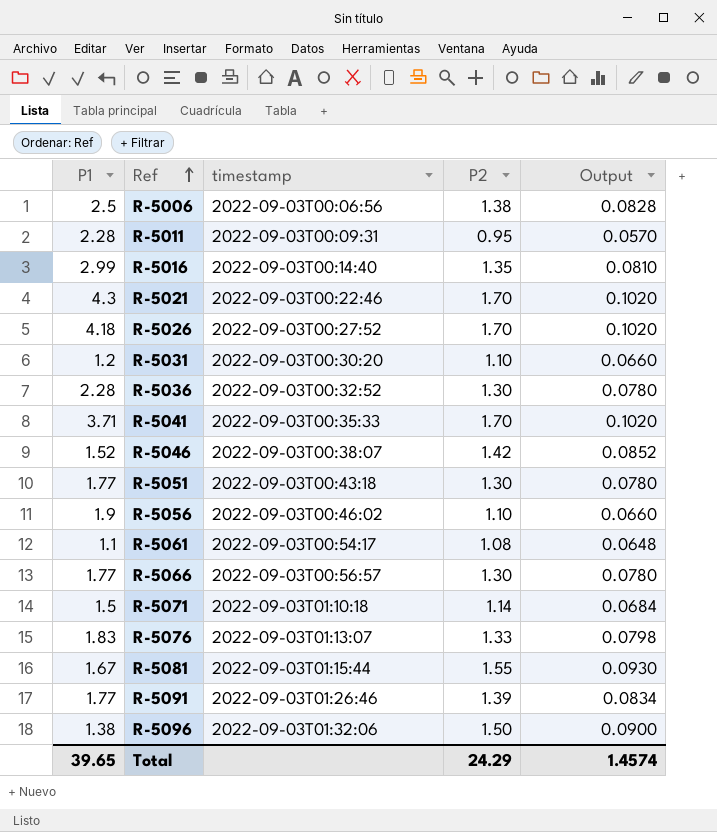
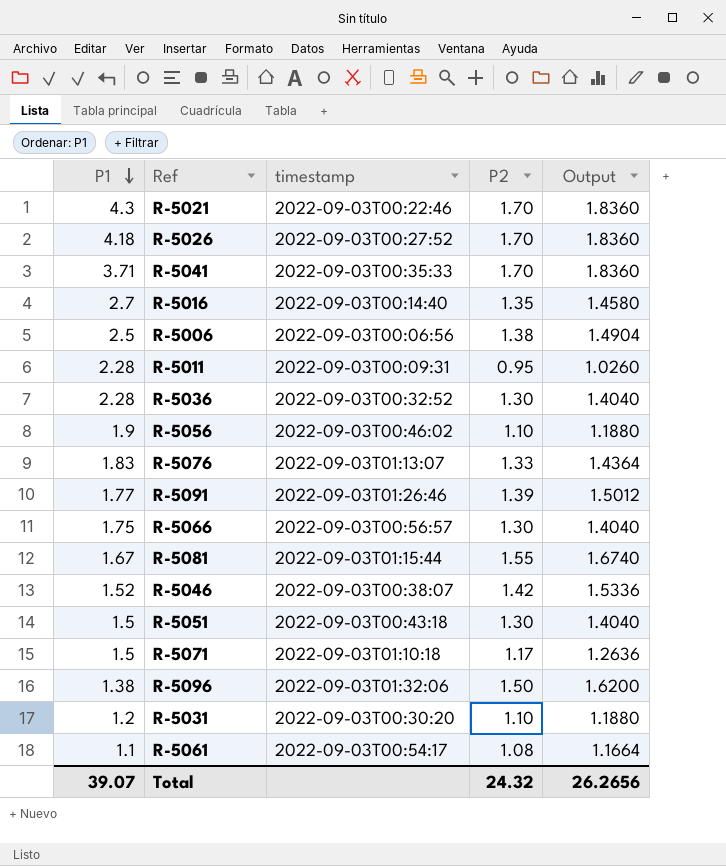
row order: Ref ascending -> P1 descending
column Output | formula: [P2] * 0.06 -> [P2] * 1.08
R-5016 | P1: 2.99 -> 2.7
R-5066 | P1: 1.77 -> 1.75
R-5051 | P1: 1.77 -> 1.5
R-5071 | P2: 1.14 -> 1.17
Total | P1: 39.65 -> 39.07
Total | P2: 24.29 -> 24.32
Total | Output: 1.4574 -> 26.2656

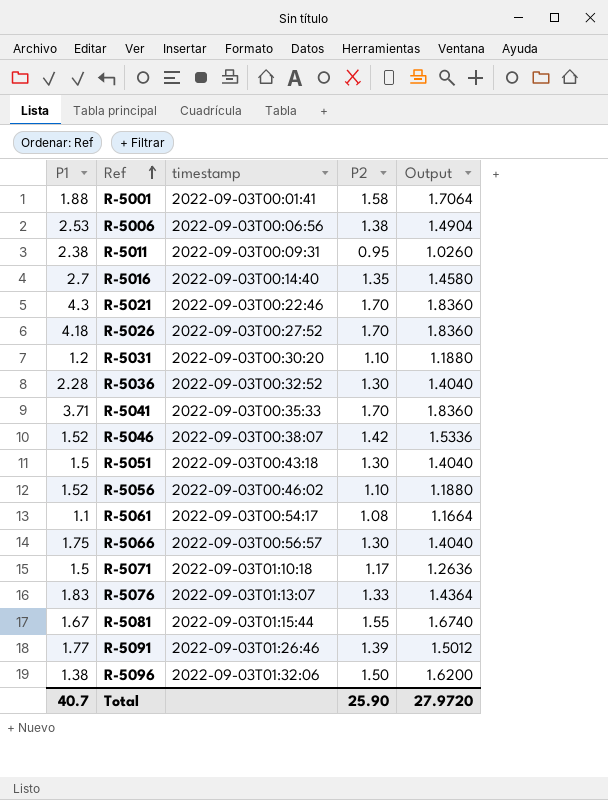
row order: P1 descending -> Ref ascending
row R-5001: none -> 1.88 | 2022-09-03T00:01:41 | 1.58 | 1.7064
R-5006 | P1: 2.5 -> 2.53
R-5011 | P1: 2.28 -> 2.38
R-5056 | P1: 1.9 -> 1.52
Total | P1: 39.07 -> 40.7
Total | P2: 24.32 -> 25.90
Total | Output: 26.2656 -> 27.9720

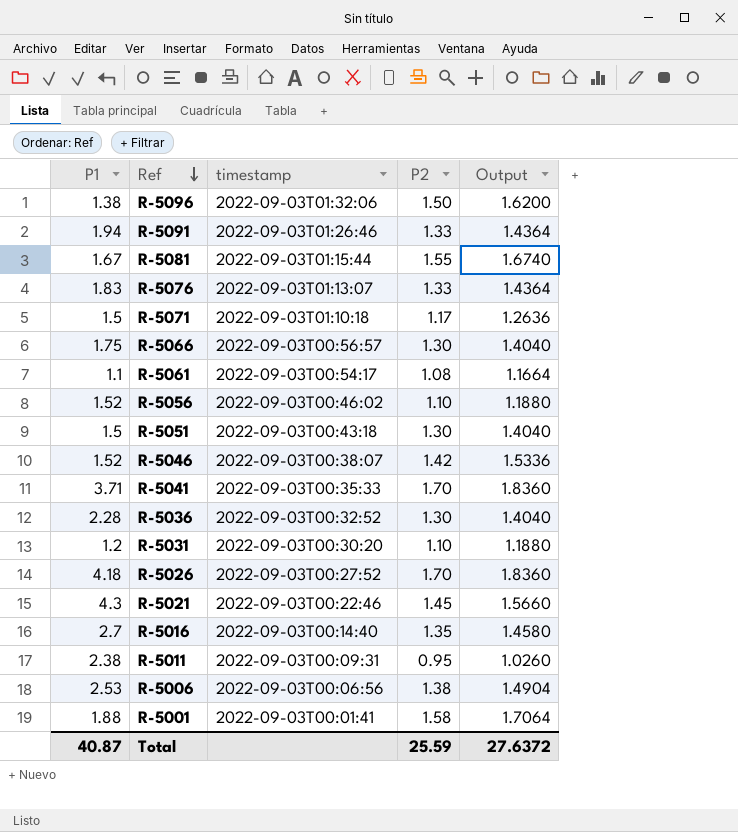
row order: Ref ascending -> Ref descending
R-5091 | P1: 1.77 -> 1.94
R-5091 | P2: 1.39 -> 1.33
R-5091 | Output: 1.5012 -> 1.4364
R-5021 | P2: 1.70 -> 1.45
R-5021 | Output: 1.8360 -> 1.5660
Total | P1: 40.7 -> 40.87
Total | P2: 25.90 -> 25.59
Total | Output: 27.9720 -> 27.6372

